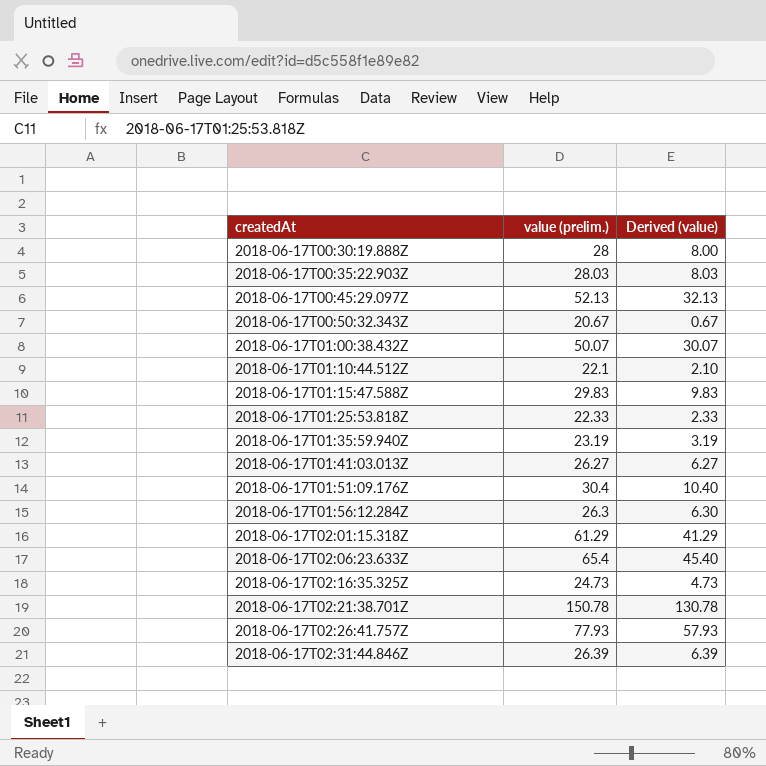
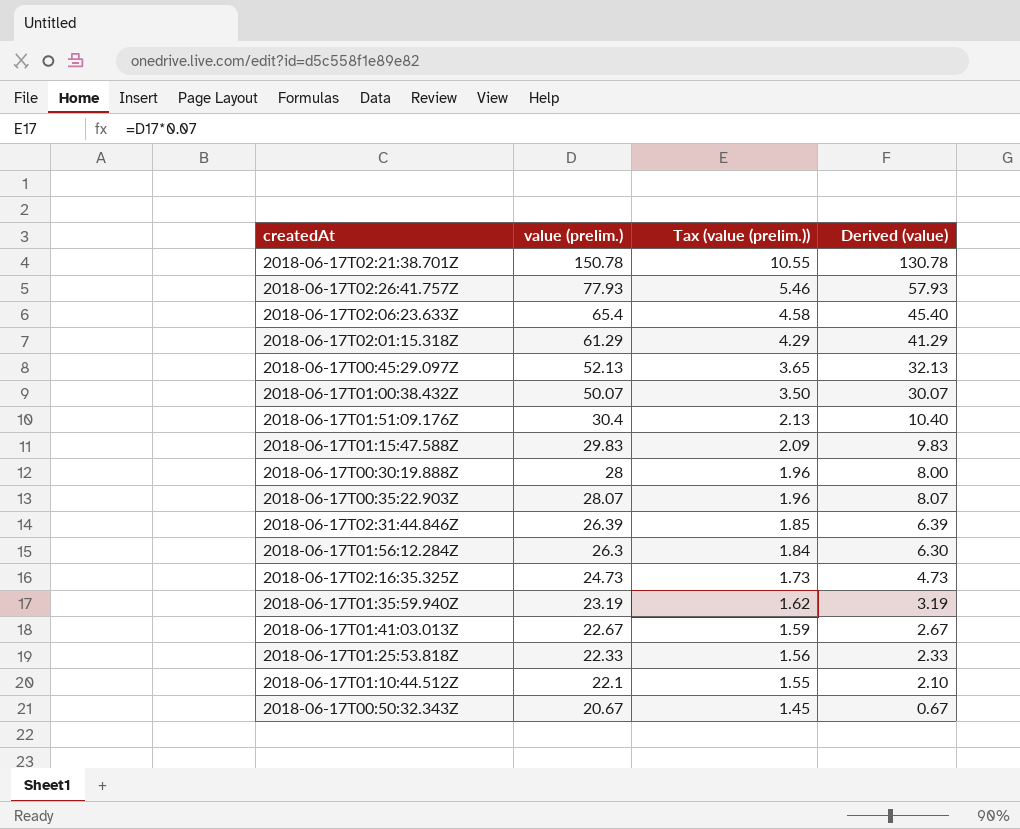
row order: createdAt ascending -> Tax (value (prelim.)) descending
column Tax (value (prelim.)) | formula: none -> [value (prelim.)] * 0.07
2018-06-17T00:35:22.903Z | value (prelim.): 28.03 -> 28.07
2018-06-17T00:35:22.903Z | Derived (value): 8.03 -> 8.07
2018-06-17T01:41:03.013Z | value (prelim.): 26.27 -> 22.67
2018-06-17T01:41:03.013Z | Derived (value): 6.27 -> 2.67

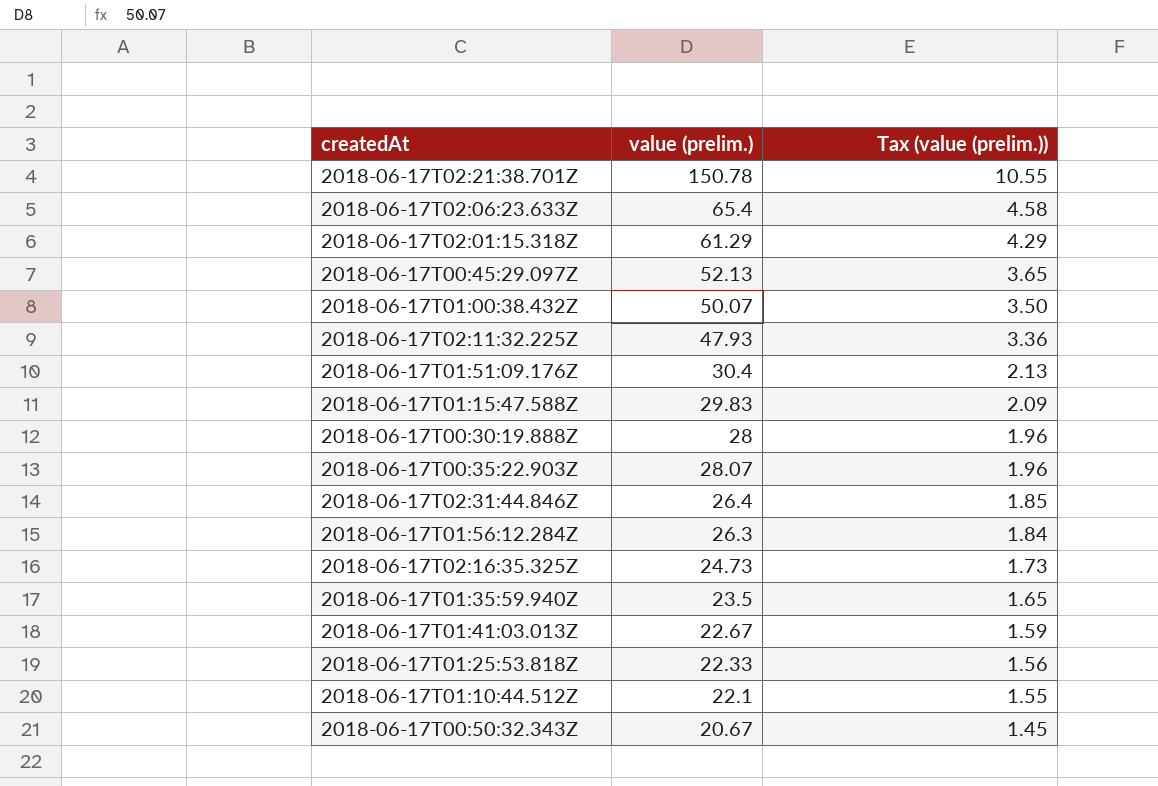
column Derived (value) | formula: [value (prelim.)] - 20 -> none
row 2018-06-17T02:26:41.757Z: 77.93 | 5.46 | 57.93 -> none
row 2018-06-17T02:11:32.225Z: none -> 47.93 | 3.36
2018-06-17T02:31:44.846Z | value (prelim.): 26.39 -> 26.4
2018-06-17T01:35:59.940Z | value (prelim.): 23.19 -> 23.5
2018-06-17T01:35:59.940Z | Tax (value (prelim.)): 1.62 -> 1.65

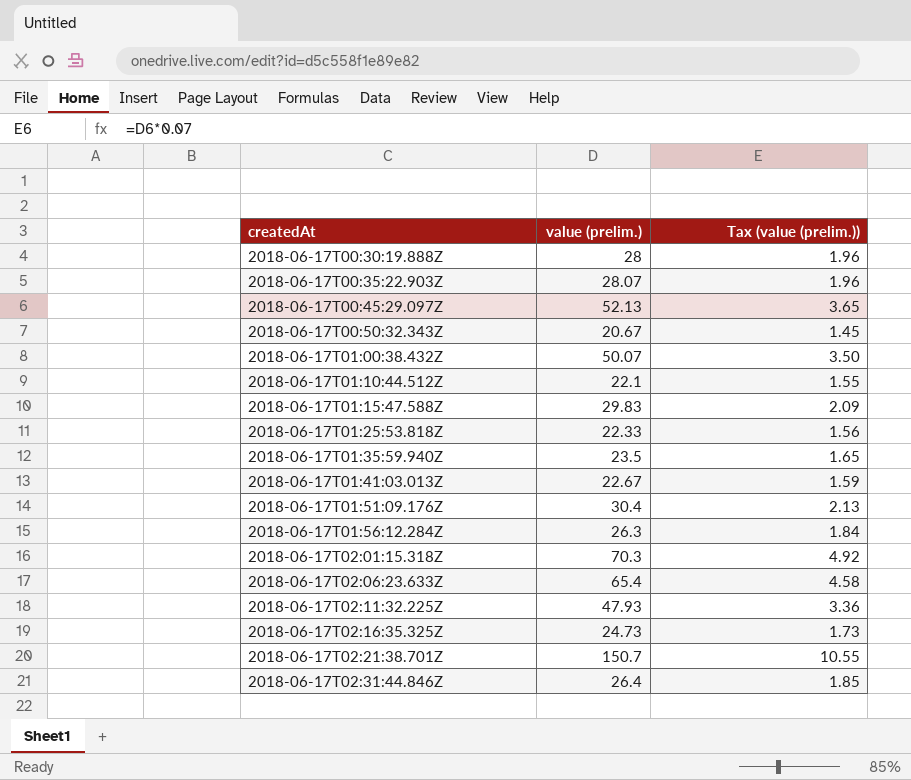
row order: Tax (value (prelim.)) descending -> createdAt ascending
2018-06-17T02:01:15.318Z | value (prelim.): 61.29 -> 70.3
2018-06-17T02:01:15.318Z | Tax (value (prelim.)): 4.29 -> 4.92
2018-06-17T02:21:38.701Z | value (prelim.): 150.78 -> 150.7

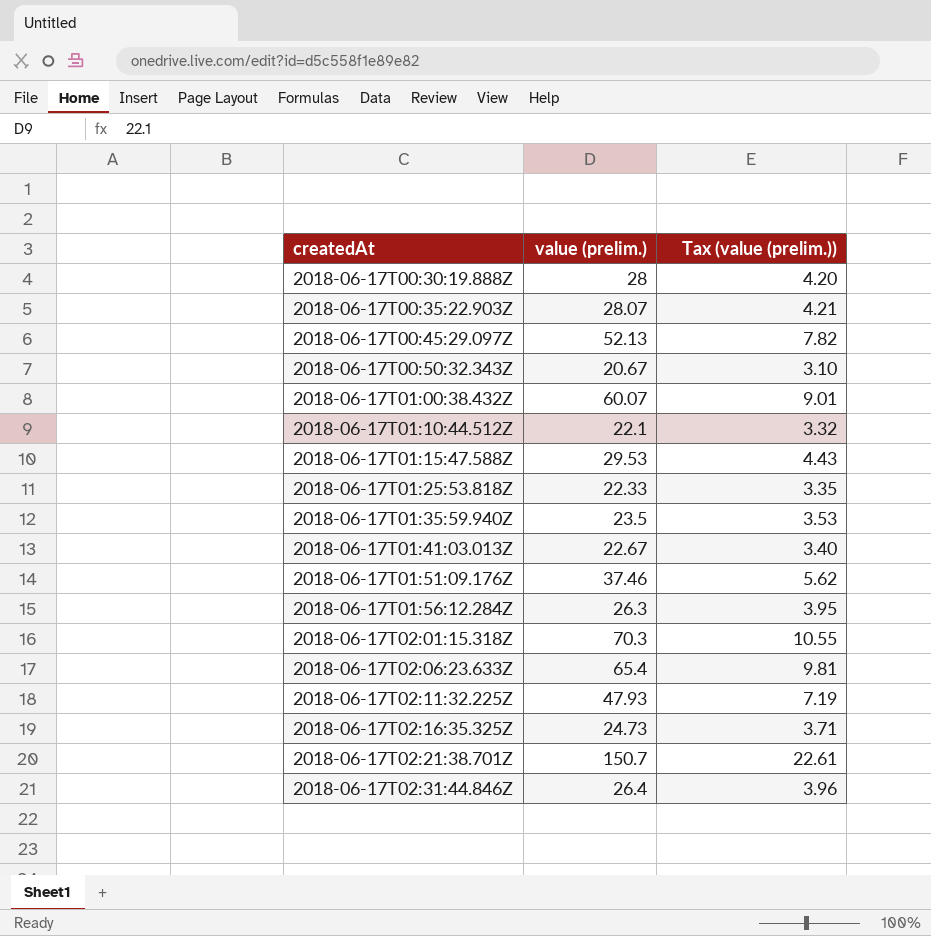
column Tax (value (prelim.)) | formula: [value (prelim.)] * 0.07 -> [value (prelim.)] * 0.15
2018-06-17T01:00:38.432Z | value (prelim.): 50.07 -> 60.07
2018-06-17T01:15:47.588Z | value (prelim.): 29.83 -> 29.53
2018-06-17T01:51:09.176Z | value (prelim.): 30.4 -> 37.46

